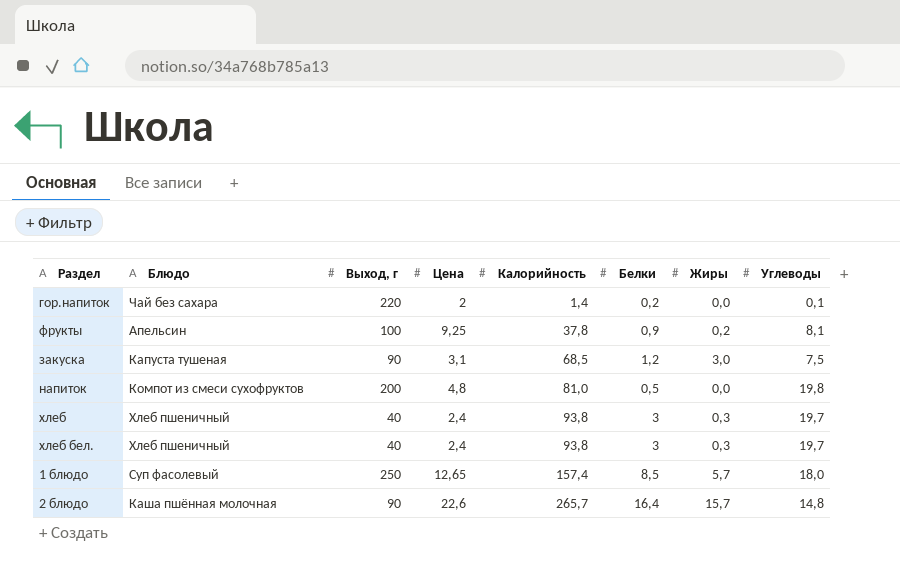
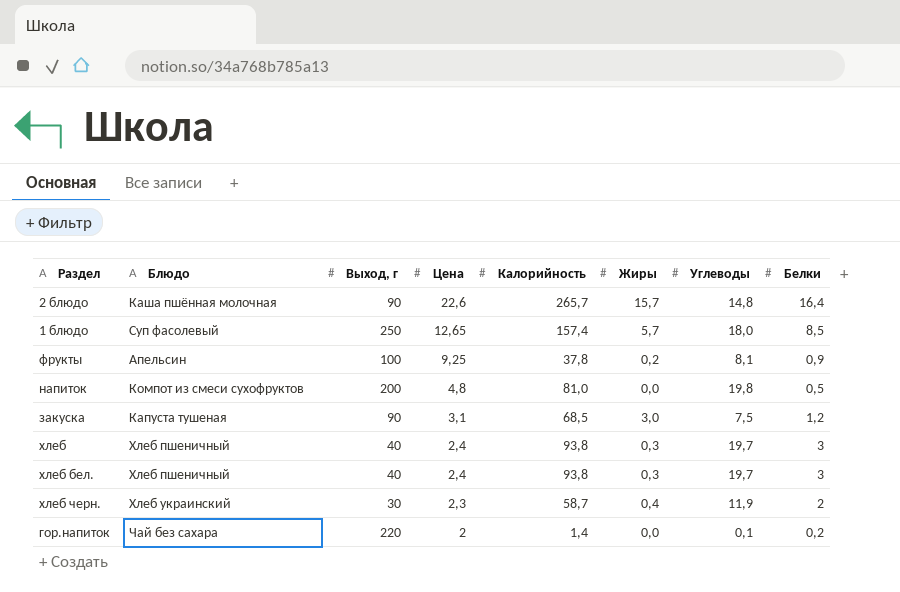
row order: Калорийность ascending -> Цена descending
column Белки | position: 6 -> 8
row хлеб черн.: none -> Хлеб украинский | 30 | 2,3 | 58,7 | 0,4 | 11,9 | 2

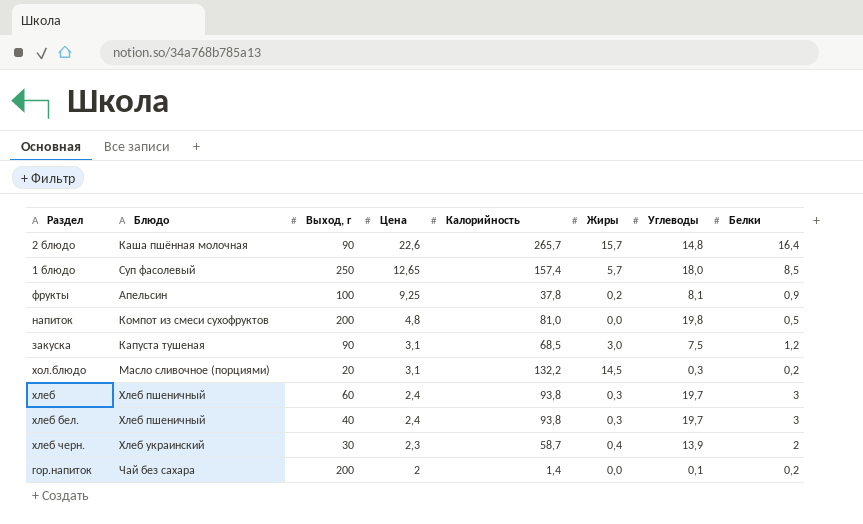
row хол.блюдо: none -> Масло сливочное (порциями) | 20 | 3,1 | 132,2 | 14,5 | 0,3 | 0,2
хлеб | Выход, г: 40 -> 60
хлеб черн. | Углеводы: 11,9 -> 13,9
гор.напиток | Выход, г: 220 -> 200

